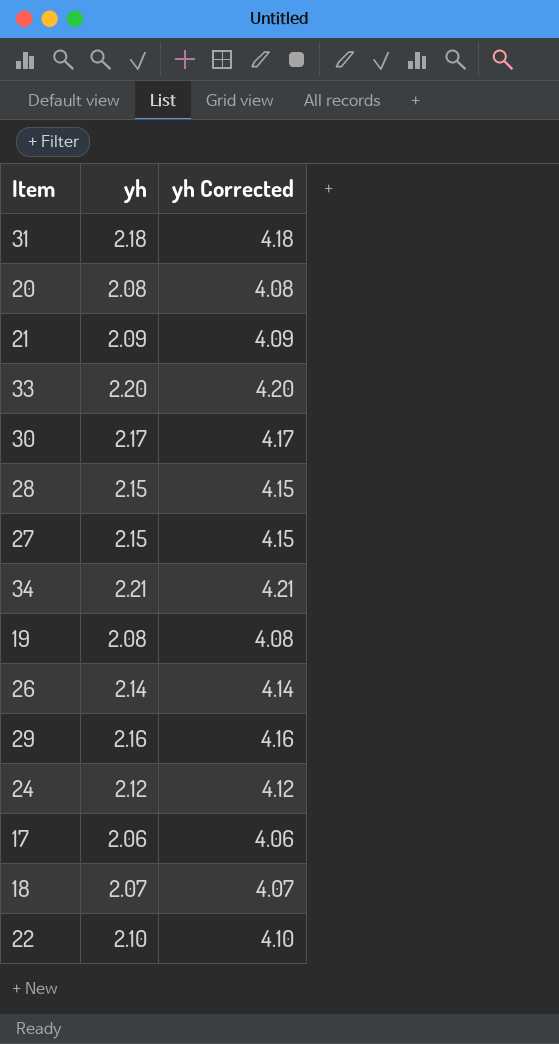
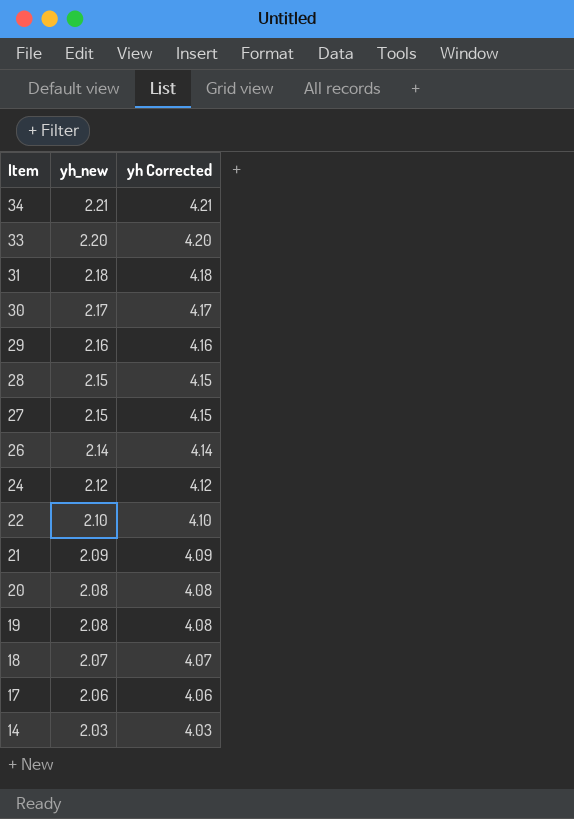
row order: none -> Item descending
column name: yh -> yh_new
row 14: none -> 2.03 | 4.03

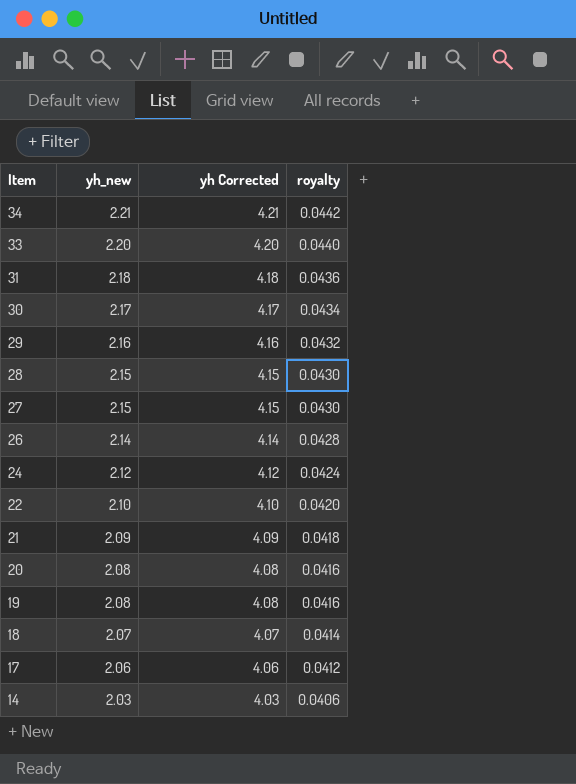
column royalty | formula: none -> [yh_new] * 0.02

